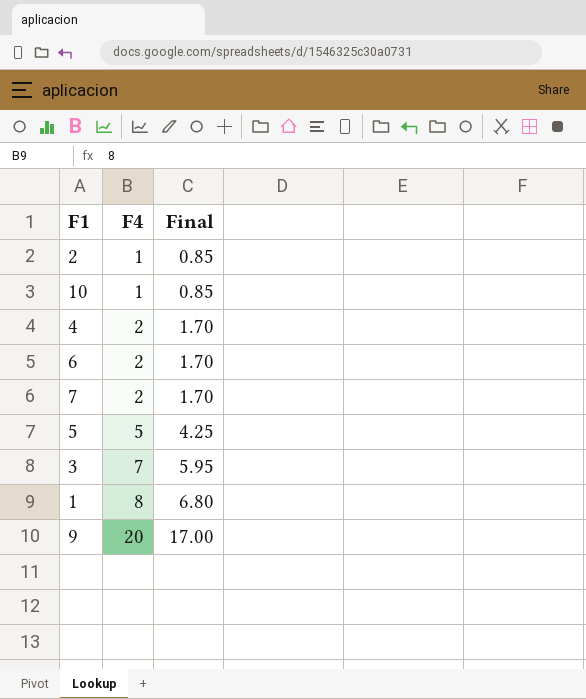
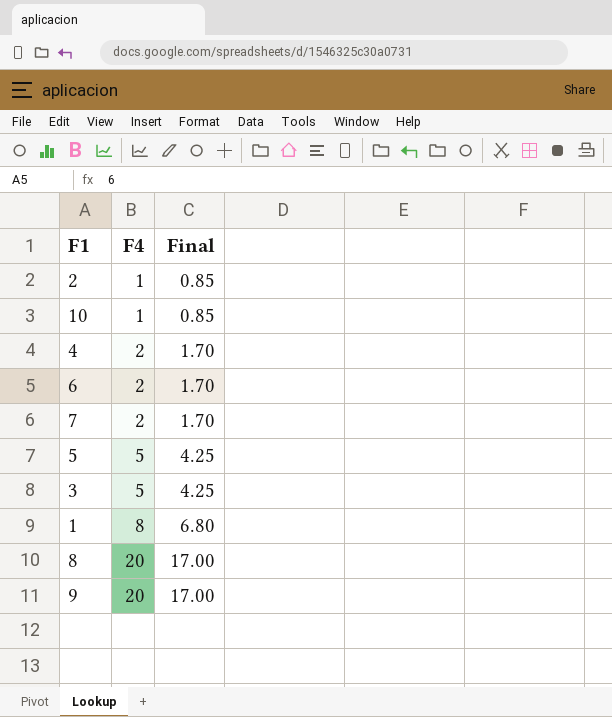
3 | F4: 7 -> 5
3 | Final: 5.95 -> 4.25
row 8: none -> 20 | 17.00

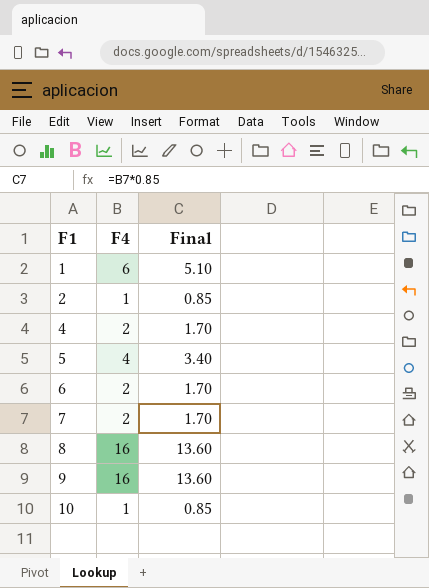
row order: F4 ascending -> F1 ascending
row 3: 5 | 4.25 -> none
1 | F4: 8 -> 6
1 | Final: 6.80 -> 5.10
5 | F4: 5 -> 4
5 | Final: 4.25 -> 3.40
8 | F4: 20 -> 16
8 | Final: 17.00 -> 13.60
9 | F4: 20 -> 16
9 | Final: 17.00 -> 13.60

